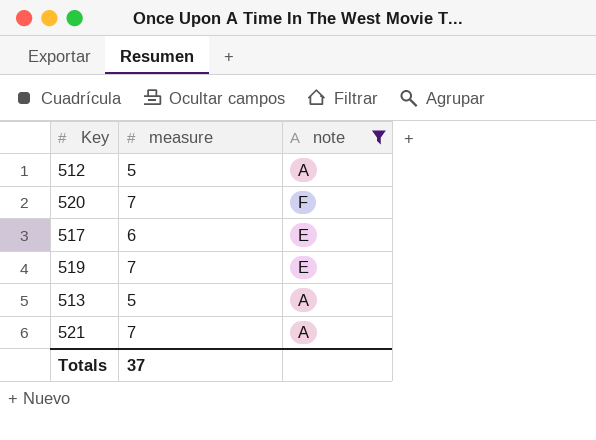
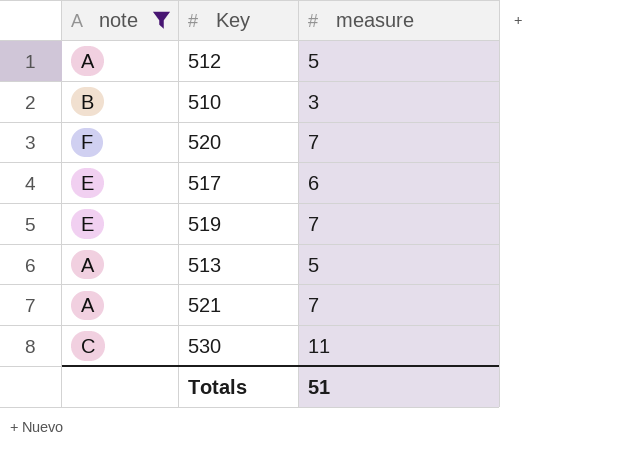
column note | position: 3 -> 1
row 510: none -> B | 3
row 530: none -> C | 11
Totals | measure: 37 -> 51

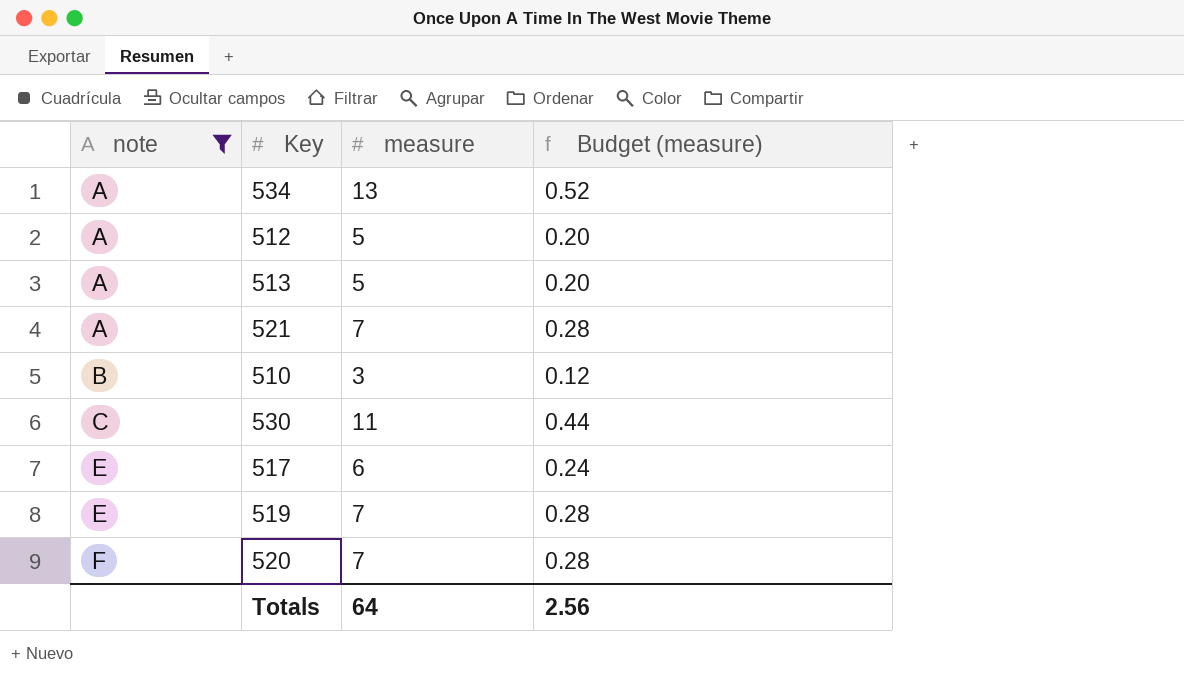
row order: none -> note ascending
column Budget (measure) | formula: none -> [measure] * 0.04
row 534: none -> A | 13 | 0.52
Totals | measure: 51 -> 64

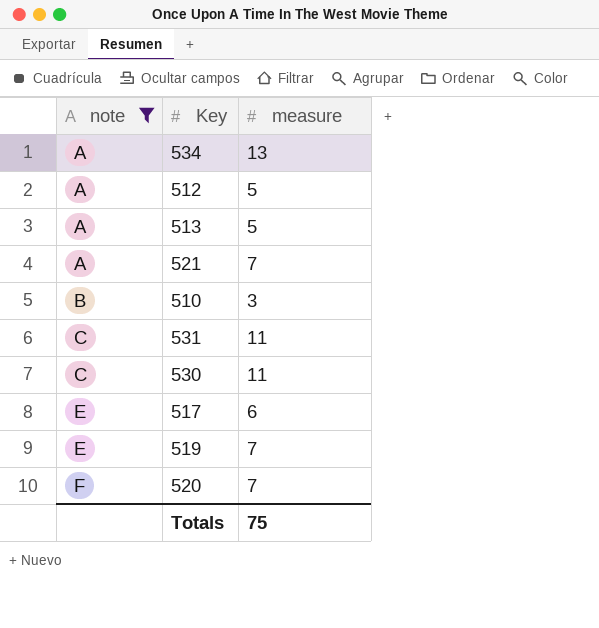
column Budget (measure) | formula: [measure] * 0.04 -> none
row 531: none -> C | 11
Totals | measure: 64 -> 75

